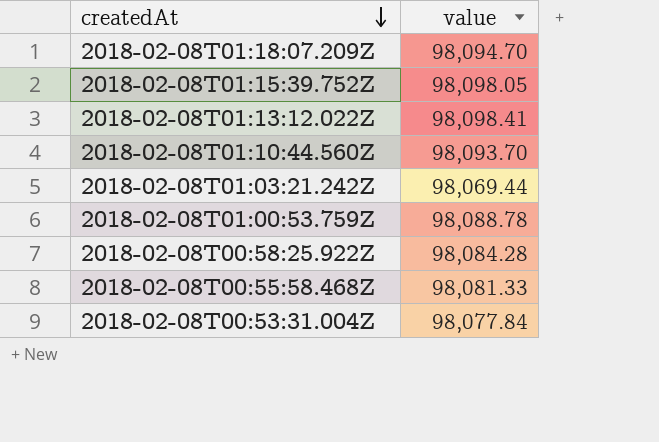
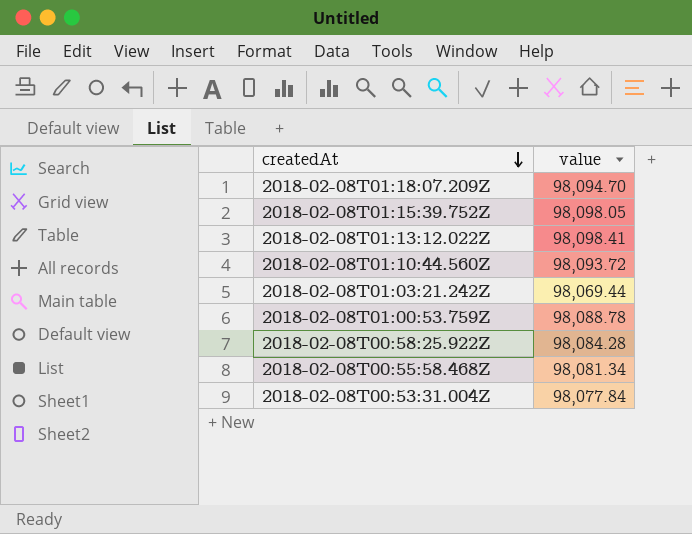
2018-02-08T01:10:44.560Z | value: 98,093.70 -> 98,093.72
2018-02-08T00:55:58.468Z | value: 98,081.33 -> 98,081.34

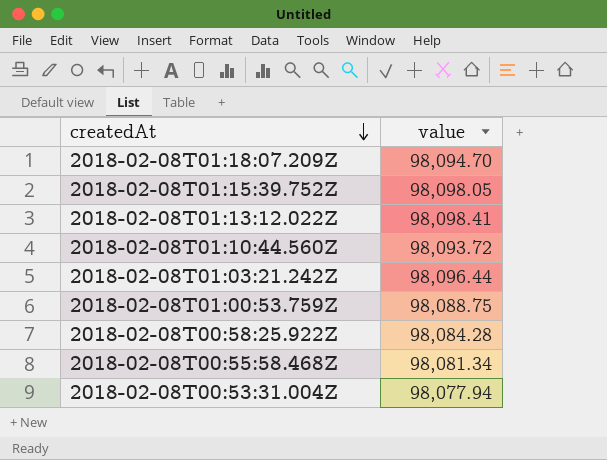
2018-02-08T01:03:21.242Z | value: 98,069.44 -> 98,096.44
2018-02-08T01:00:53.759Z | value: 98,088.78 -> 98,088.75
2018-02-08T00:53:31.004Z | value: 98,077.84 -> 98,077.94

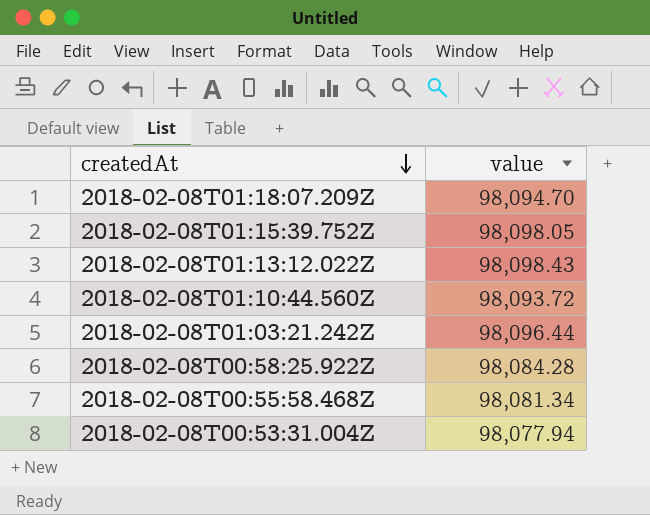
row 2018-02-08T01:00:53.759Z: 98,088.75 -> none
2018-02-08T01:13:12.022Z | value: 98,098.41 -> 98,098.43

